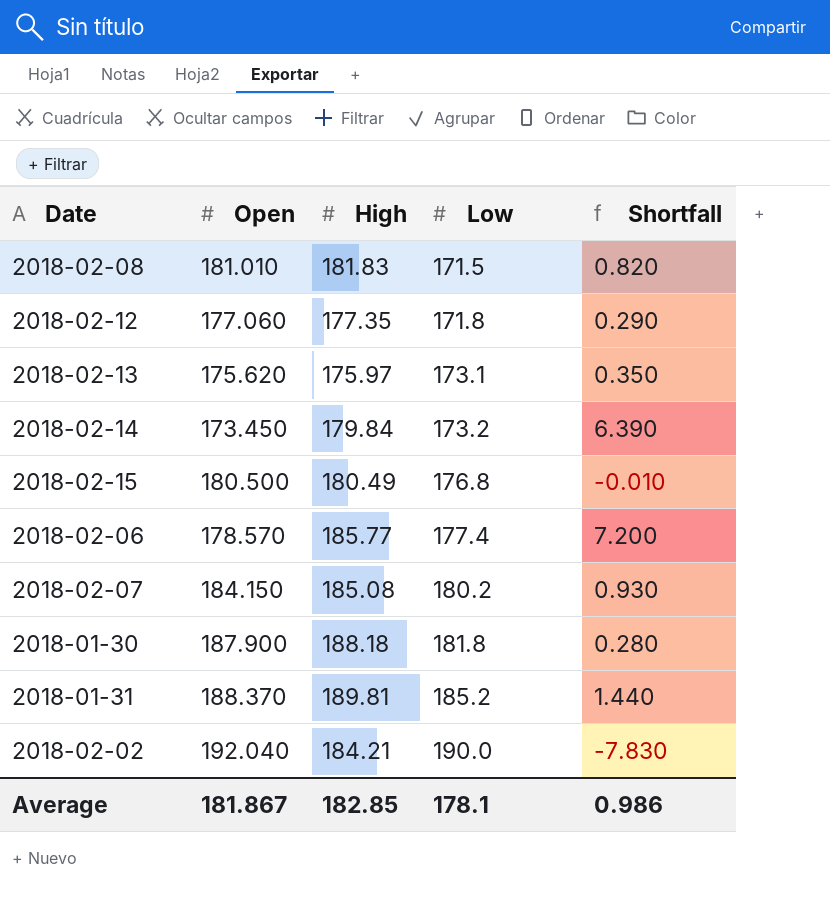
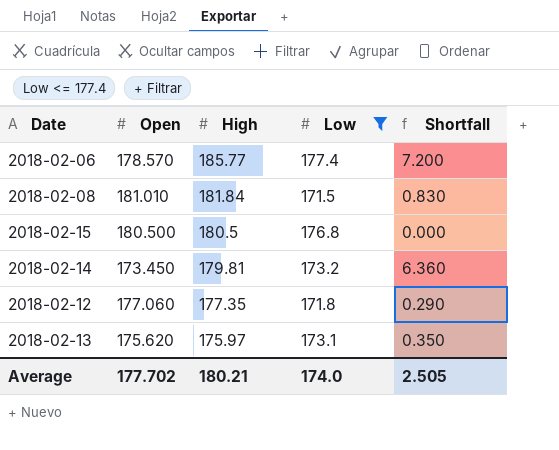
filter: none -> Low <= 177.4
row order: Low ascending -> High descending
2018-02-08 | High: 181.83 -> 181.84
2018-02-08 | Shortfall: 0.820 -> 0.830
2018-02-15 | High: 180.49 -> 180.5
2018-02-15 | Shortfall: -0.010 -> 0.000
2018-02-14 | High: 179.84 -> 179.81
2018-02-14 | Shortfall: 6.390 -> 6.360
Average | Open: 181.867 -> 177.702
Average | High: 182.85 -> 180.21
Average | Low: 178.1 -> 174.0
Average | Shortfall: 0.986 -> 2.505

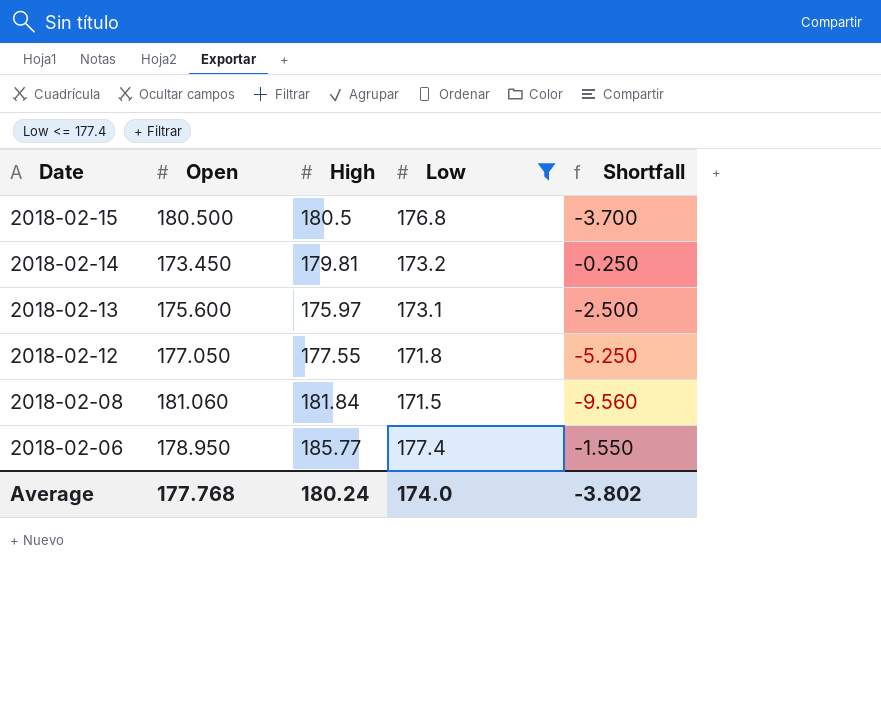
row order: High descending -> Date descending
column Shortfall | formula: [High] - [Open] -> [Low] - [Open]
2018-02-13 | Open: 175.620 -> 175.600
2018-02-12 | Open: 177.060 -> 177.050
2018-02-12 | High: 177.35 -> 177.55
2018-02-08 | Open: 181.010 -> 181.060
2018-02-06 | Open: 178.570 -> 178.950
Average | Open: 177.702 -> 177.768
Average | High: 180.21 -> 180.24
Average | Shortfall: 2.505 -> -3.802

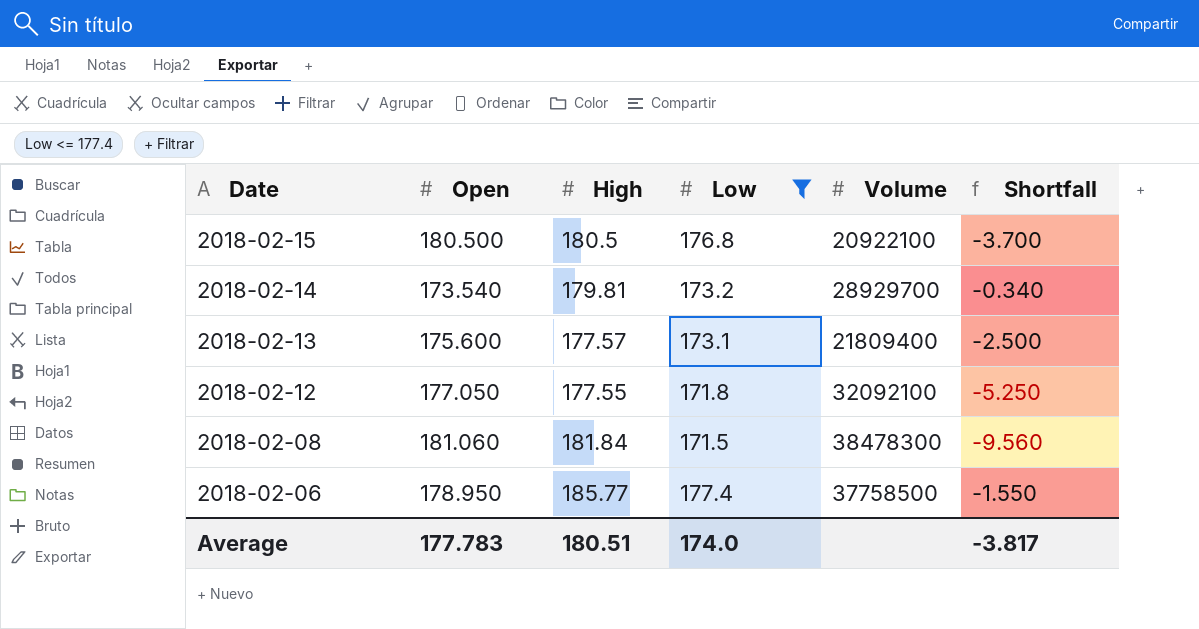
column Volume | position: none -> 5
2018-02-14 | Open: 173.450 -> 173.540
2018-02-14 | Shortfall: -0.250 -> -0.340
2018-02-13 | High: 175.97 -> 177.57
Average | Open: 177.768 -> 177.783
Average | High: 180.24 -> 180.51
Average | Shortfall: -3.802 -> -3.817

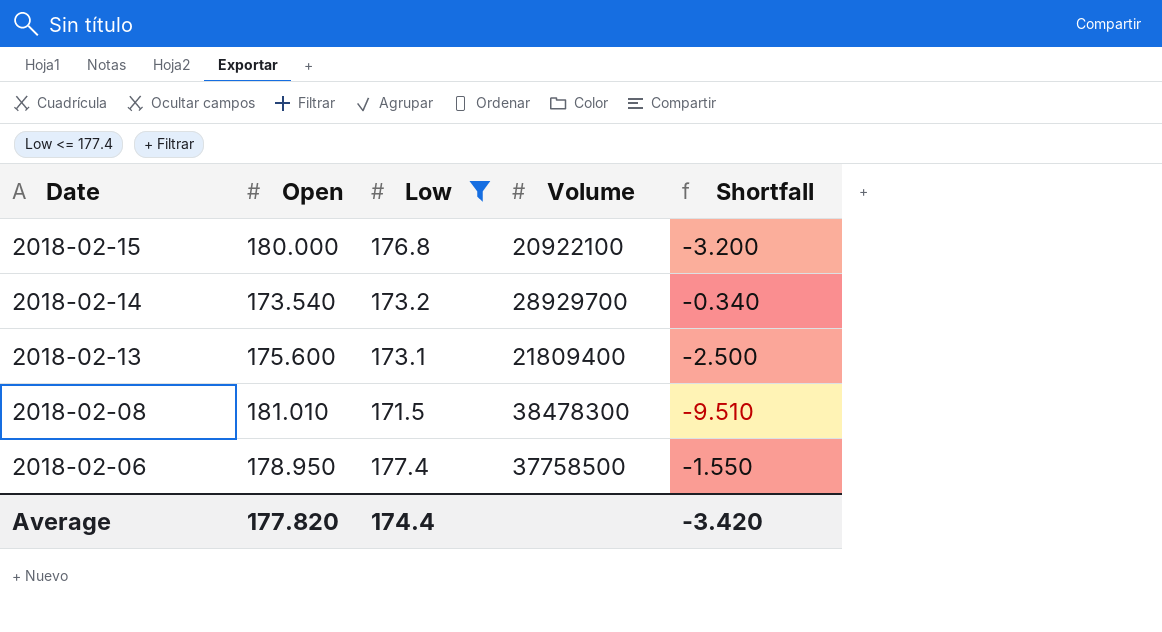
column High | position: 3 -> none
row 2018-02-12: 177.050 | 177.55 | 171.8 | 32092100 | -5.250 -> none
2018-02-15 | Open: 180.500 -> 180.000
2018-02-15 | Shortfall: -3.700 -> -3.200
2018-02-08 | Open: 181.060 -> 181.010
2018-02-08 | Shortfall: -9.560 -> -9.510
Average | Open: 177.783 -> 177.820
Average | Low: 174.0 -> 174.4
Average | Shortfall: -3.817 -> -3.420

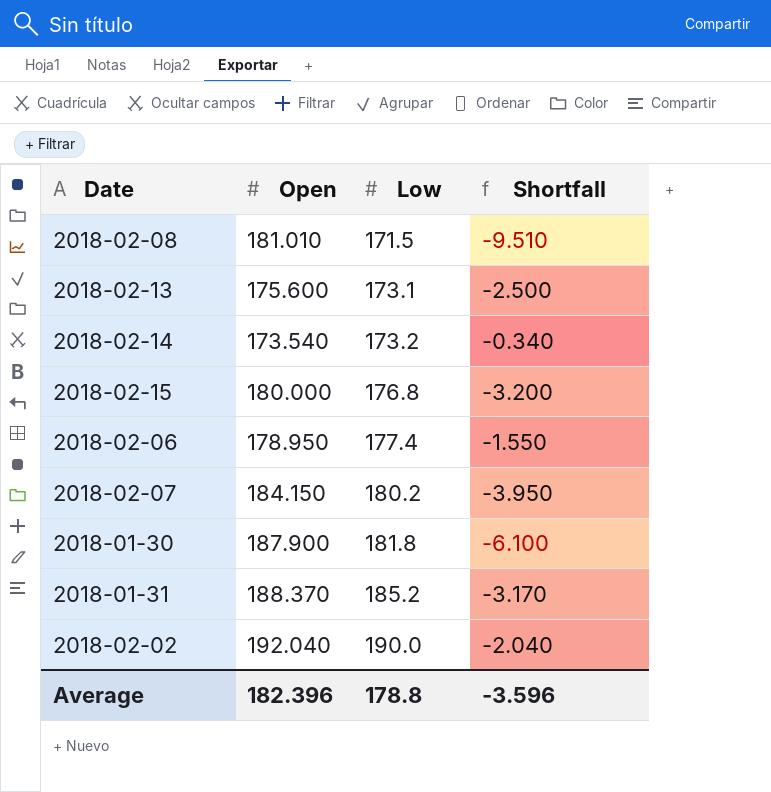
filter: Low <= 177.4 -> none
row order: Date descending -> Low ascending
column Volume | position: 4 -> none
Average | Open: 177.820 -> 182.396
Average | Low: 174.4 -> 178.8
Average | Shortfall: -3.420 -> -3.596

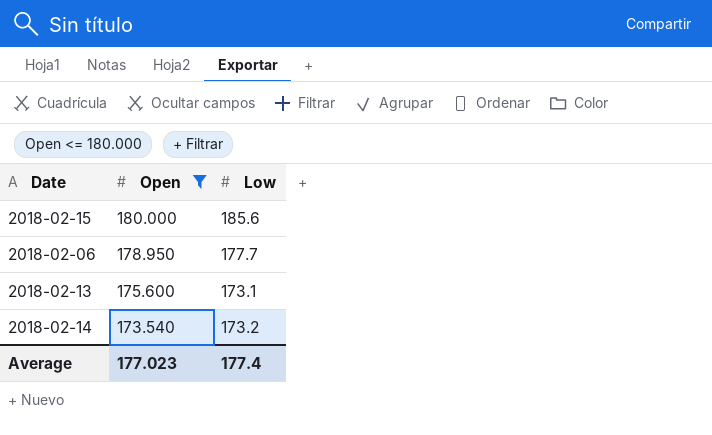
filter: none -> Open <= 180.000
row order: Low ascending -> Open descending
column Shortfall | formula: [Low] - [Open] -> none
2018-02-15 | Low: 176.8 -> 185.6
2018-02-06 | Low: 177.4 -> 177.7
Average | Open: 182.396 -> 177.023
Average | Low: 178.8 -> 177.4

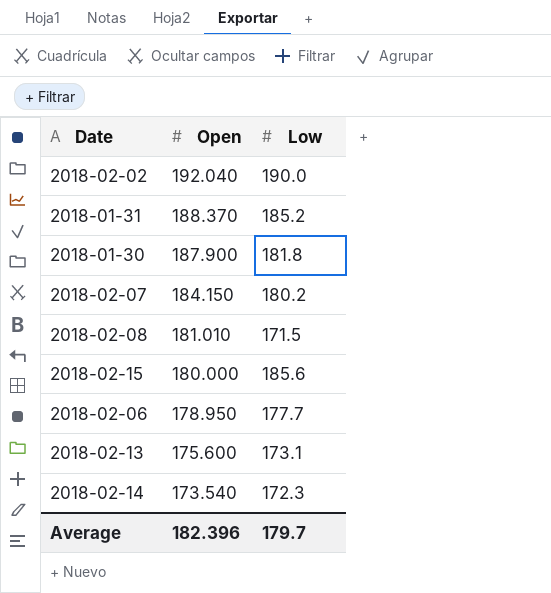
filter: Open <= 180.000 -> none
2018-02-14 | Low: 173.2 -> 172.3
Average | Open: 177.023 -> 182.396
Average | Low: 177.4 -> 179.7

